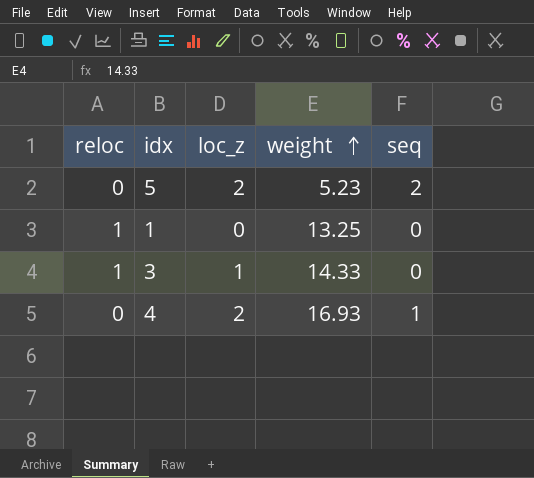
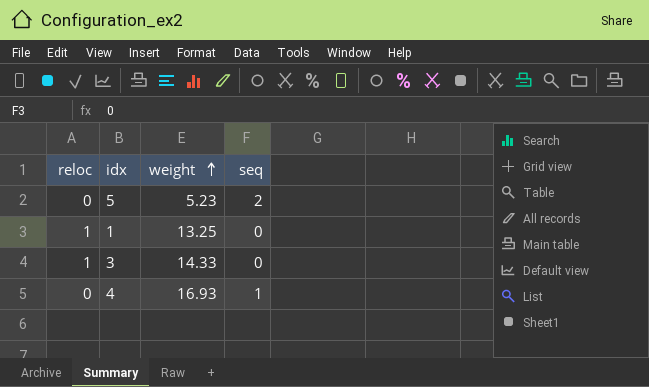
column loc_z | position: 3 -> none

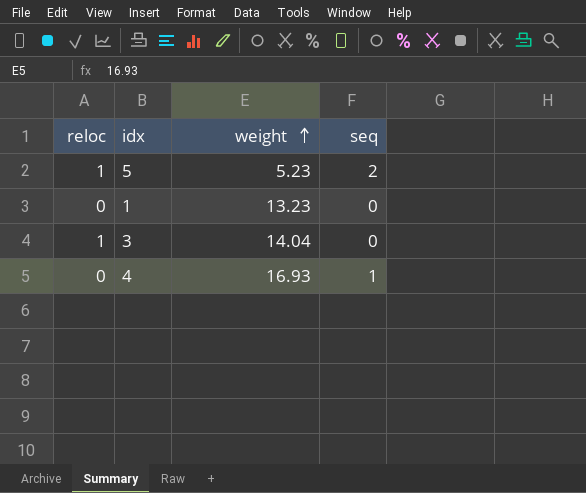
5 | reloc: 0 -> 1
1 | reloc: 1 -> 0
1 | weight: 13.25 -> 13.23
3 | weight: 14.33 -> 14.04

